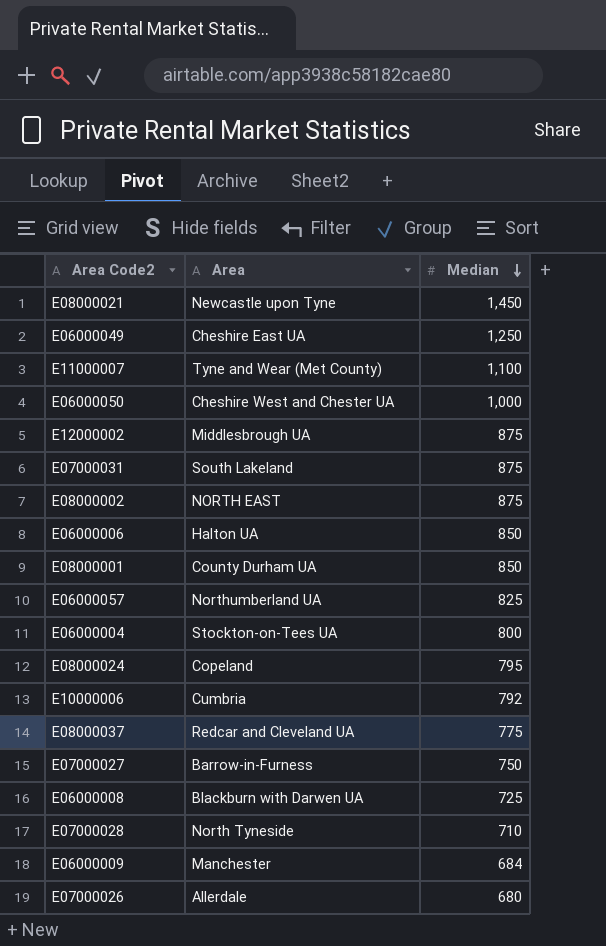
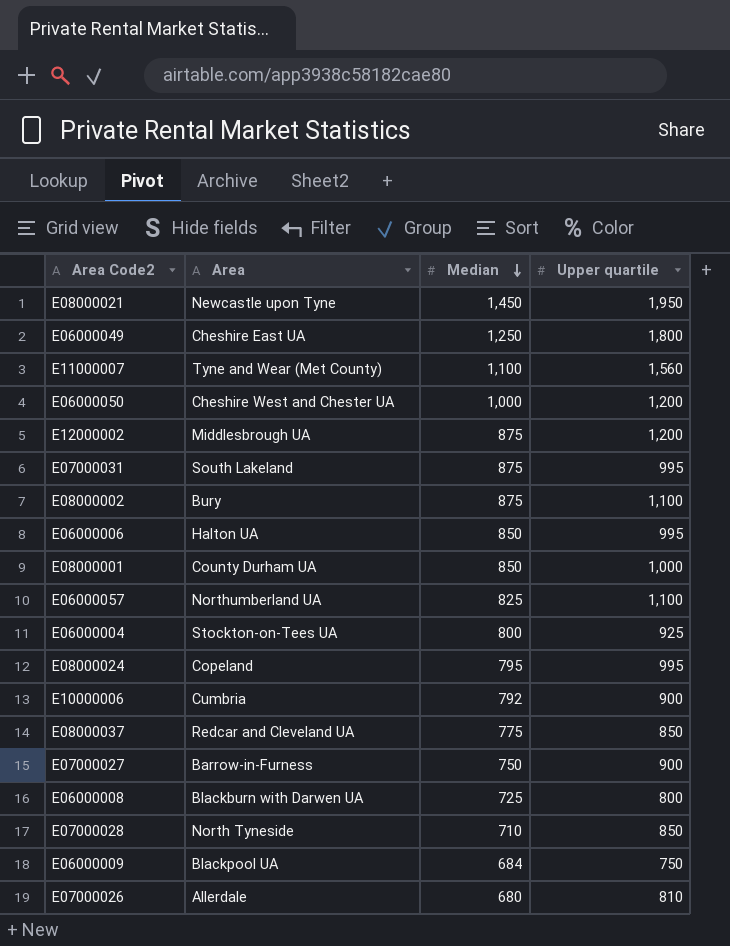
column Upper quartile | position: none -> 4
E08000002 | Area: NORTH EAST -> Bury
E06000009 | Area: Manchester -> Blackpool UA

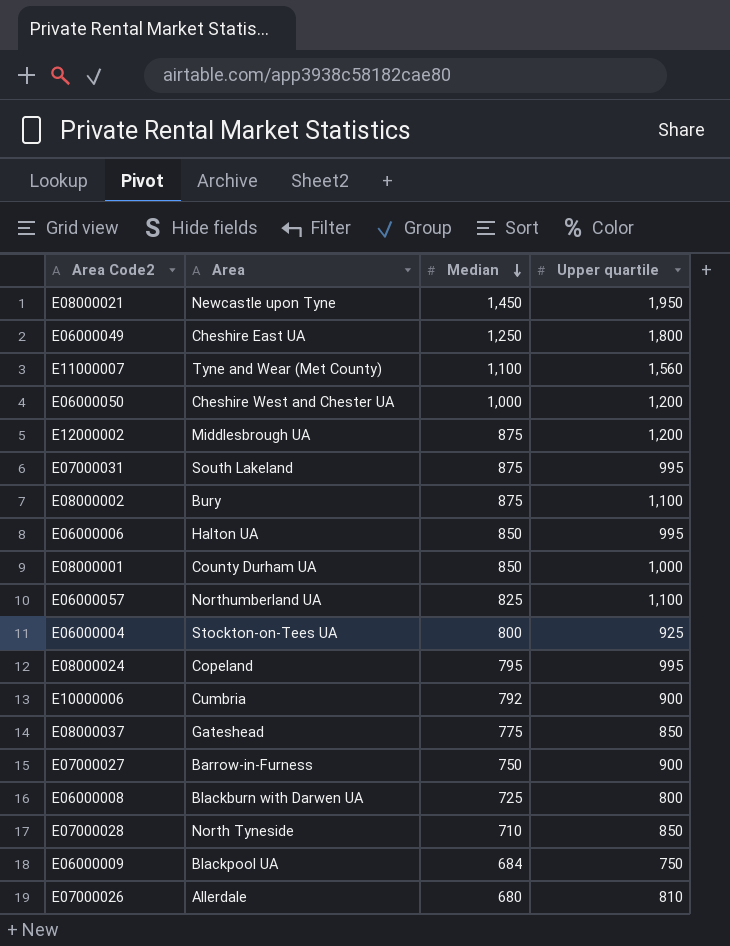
E08000037 | Area: Redcar and Cleveland UA -> Gateshead

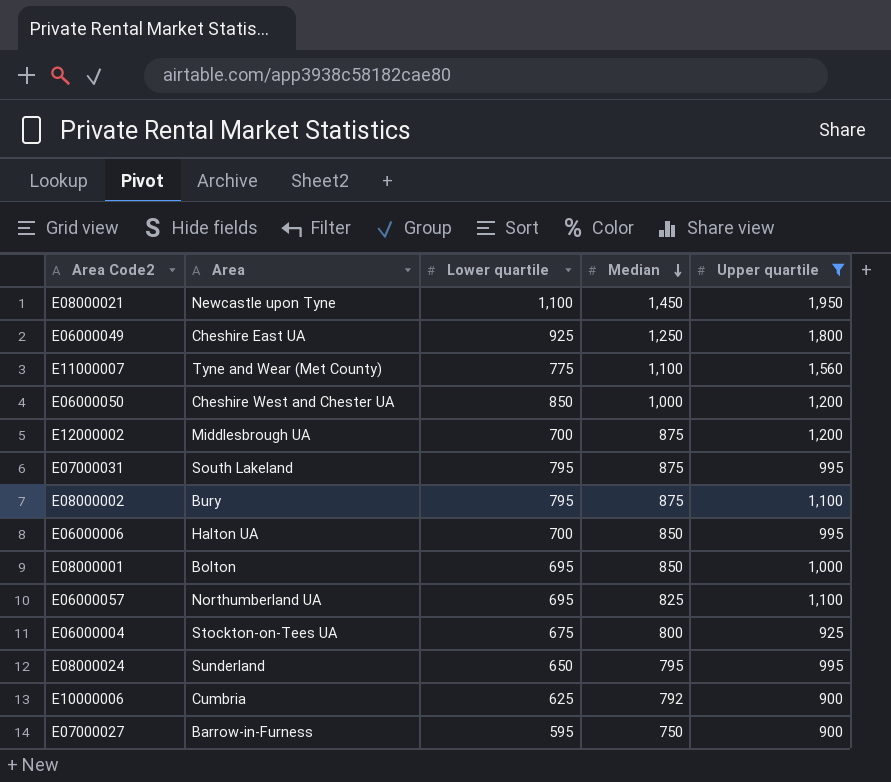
filter: none -> Upper quartile >= 900
column Lower quartile | position: none -> 3
E08000001 | Area: County Durham UA -> Bolton
E08000024 | Area: Copeland -> Sunderland

